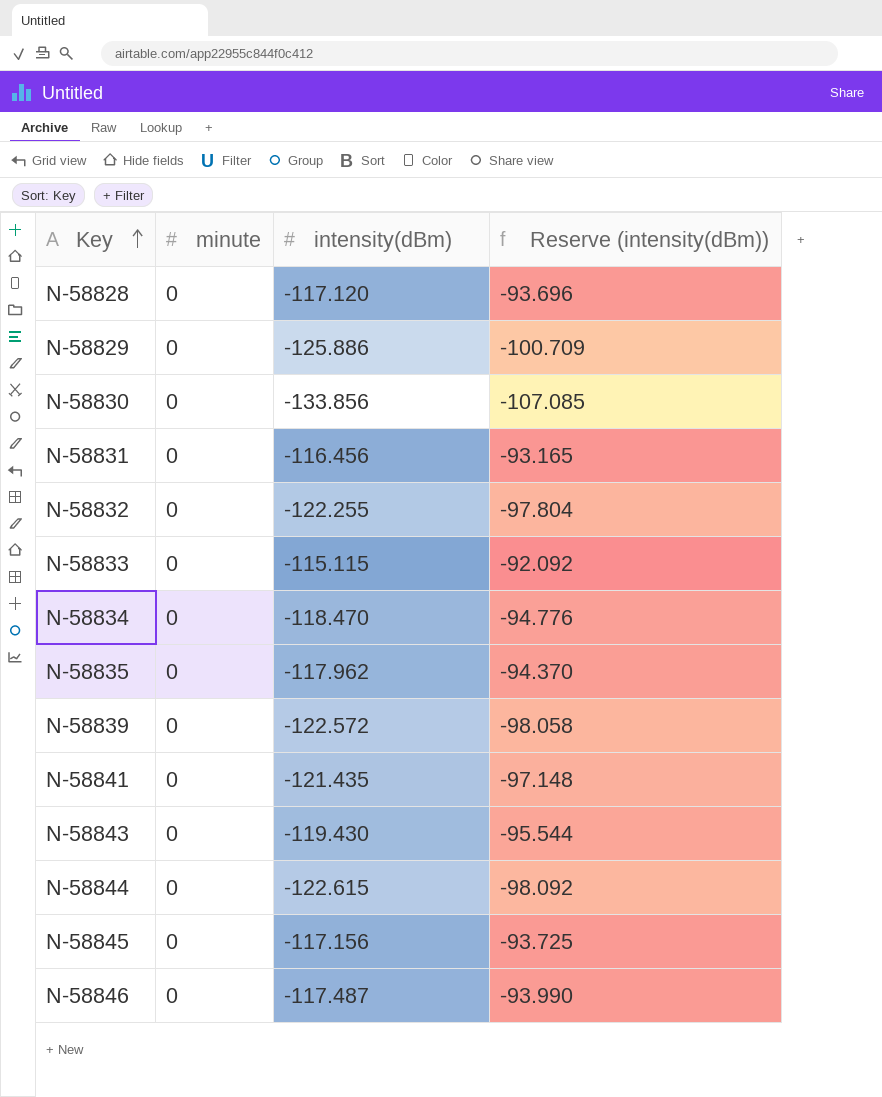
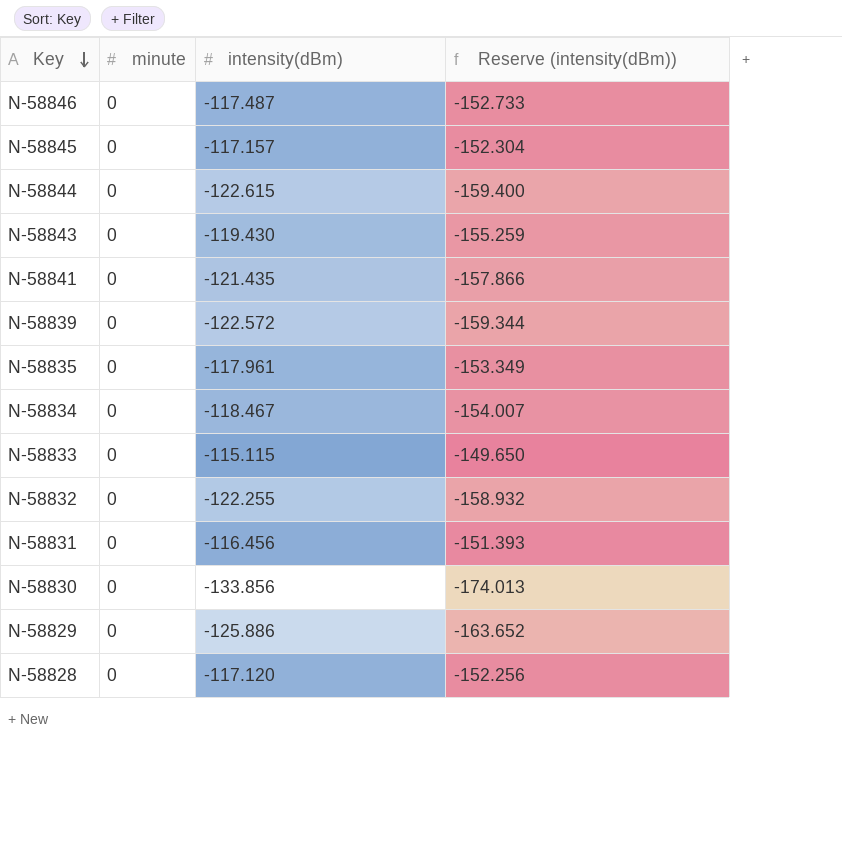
row order: Key ascending -> Key descending
column Reserve (intensity(dBm)) | formula: [intensity(dBm)] * 0.8 -> [intensity(dBm)] * 1.3
N-58845 | intensity(dBm): -117.156 -> -117.157
N-58835 | intensity(dBm): -117.962 -> -117.961
N-58834 | intensity(dBm): -118.470 -> -118.467

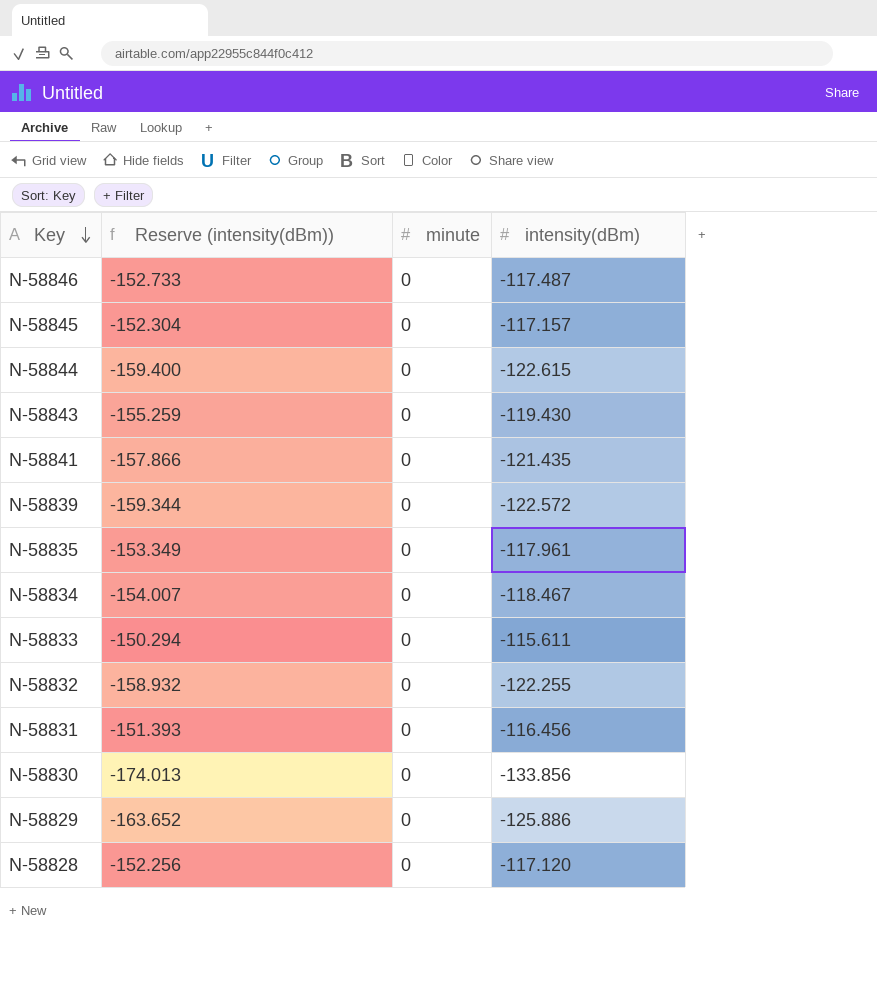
column Reserve (intensity(dBm)) | position: 4 -> 2
N-58833 | Reserve (intensity(dBm)): -149.650 -> -150.294
N-58833 | intensity(dBm): -115.115 -> -115.611

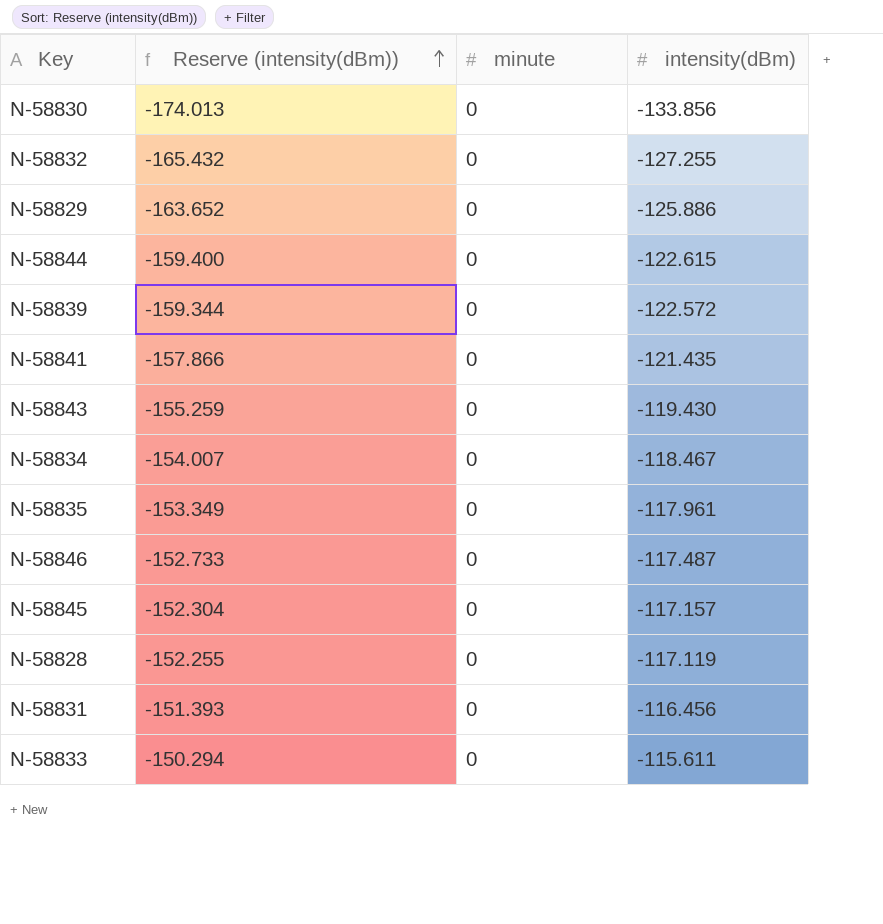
row order: Key descending -> Reserve (intensity(dBm)) ascending
N-58832 | Reserve (intensity(dBm)): -158.932 -> -165.432
N-58832 | intensity(dBm): -122.255 -> -127.255
N-58828 | Reserve (intensity(dBm)): -152.256 -> -152.255
N-58828 | intensity(dBm): -117.120 -> -117.119

